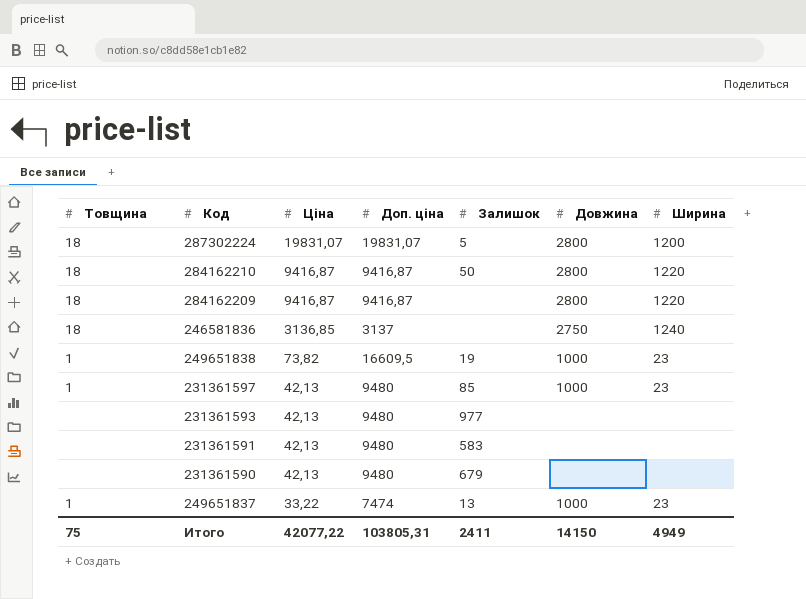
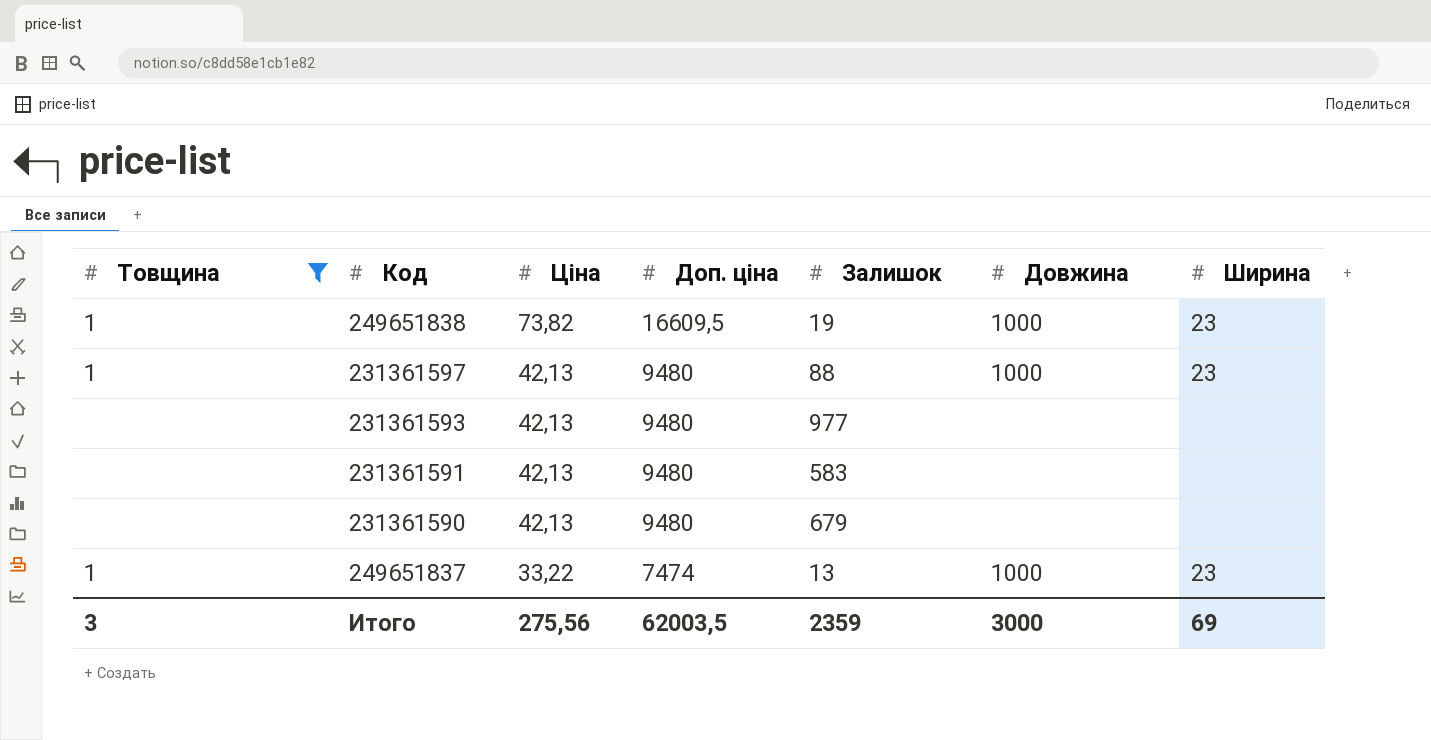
filter: none -> Товщина != 18
231361597 | Залишок: 85 -> 88
Итого | Товщина: 75 -> 3
Итого | Ціна: 42077,22 -> 275,56
Итого | Доп. ціна: 103805,31 -> 62003,5
Итого | Залишок: 2411 -> 2359
Итого | Довжина: 14150 -> 3000
Итого | Ширина: 4949 -> 69

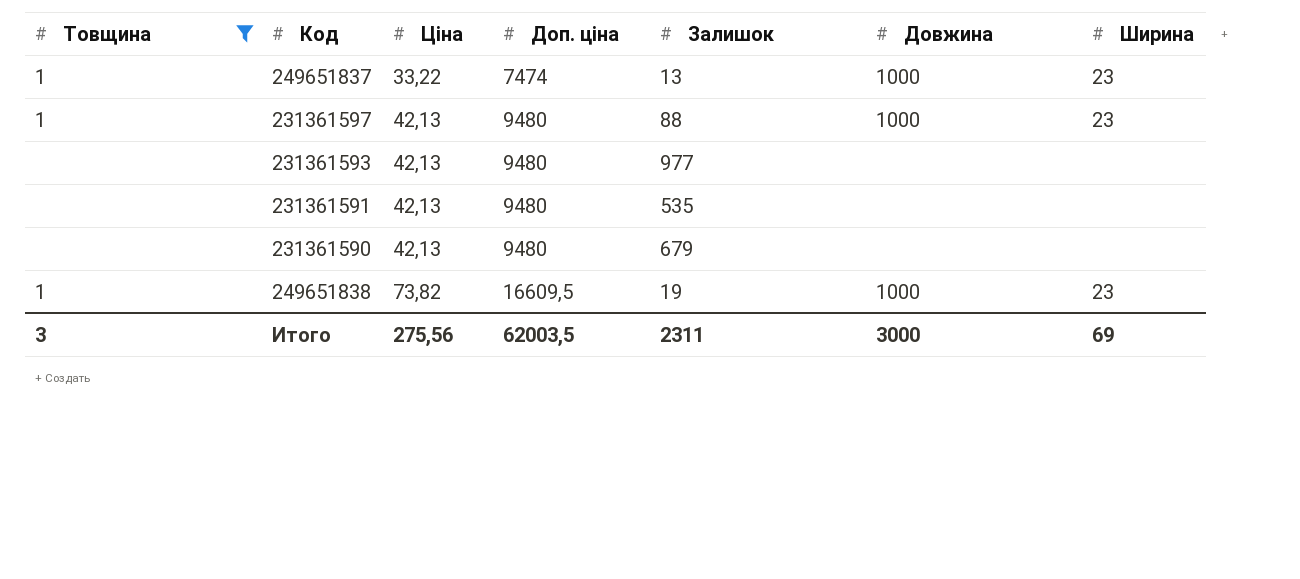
row order: Ціна descending -> Ціна ascending
231361591 | Залишок: 583 -> 535
Итого | Залишок: 2359 -> 2311

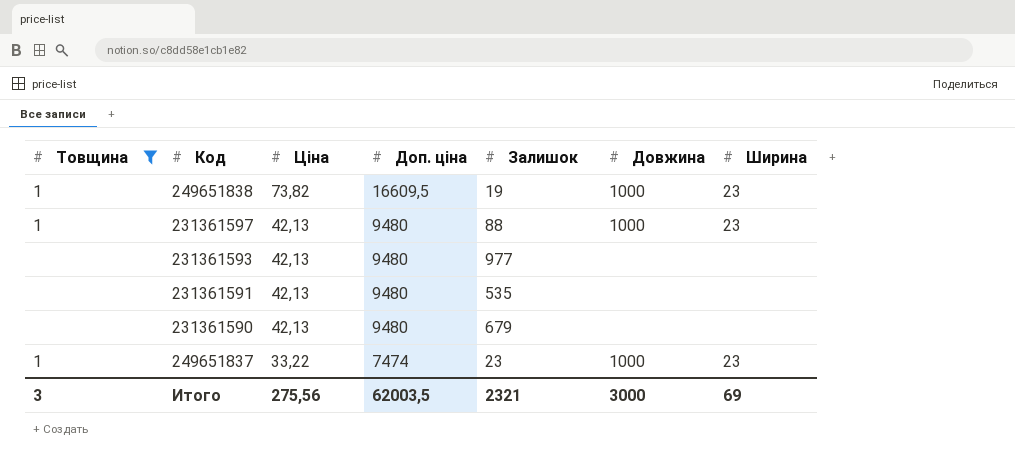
row order: Ціна ascending -> Ціна descending
249651837 | Залишок: 13 -> 23
Итого | Залишок: 2311 -> 2321

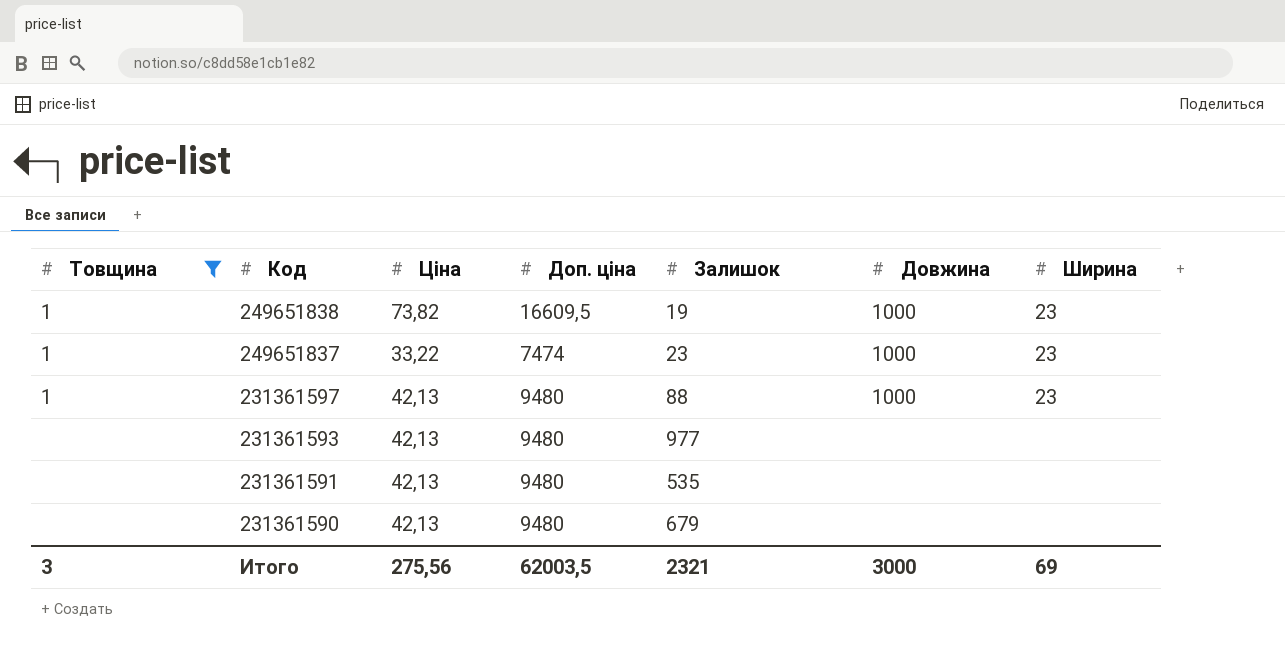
row order: Ціна descending -> Код descending

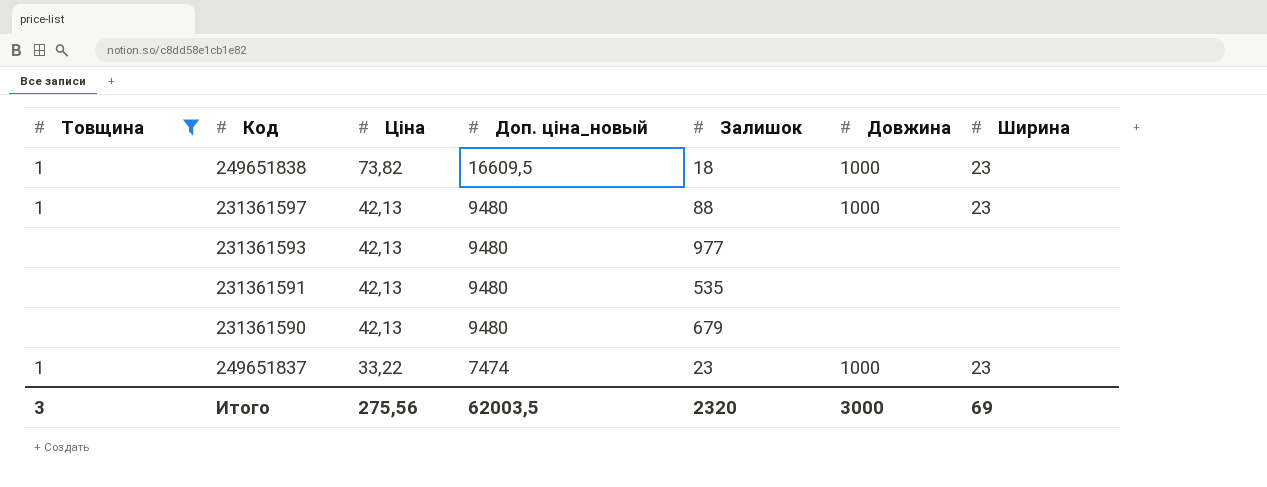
row order: Код descending -> Ціна descending
column name: Доп. ціна -> Доп. ціна_новый
249651838 | Залишок: 19 -> 18
Итого | Залишок: 2321 -> 2320

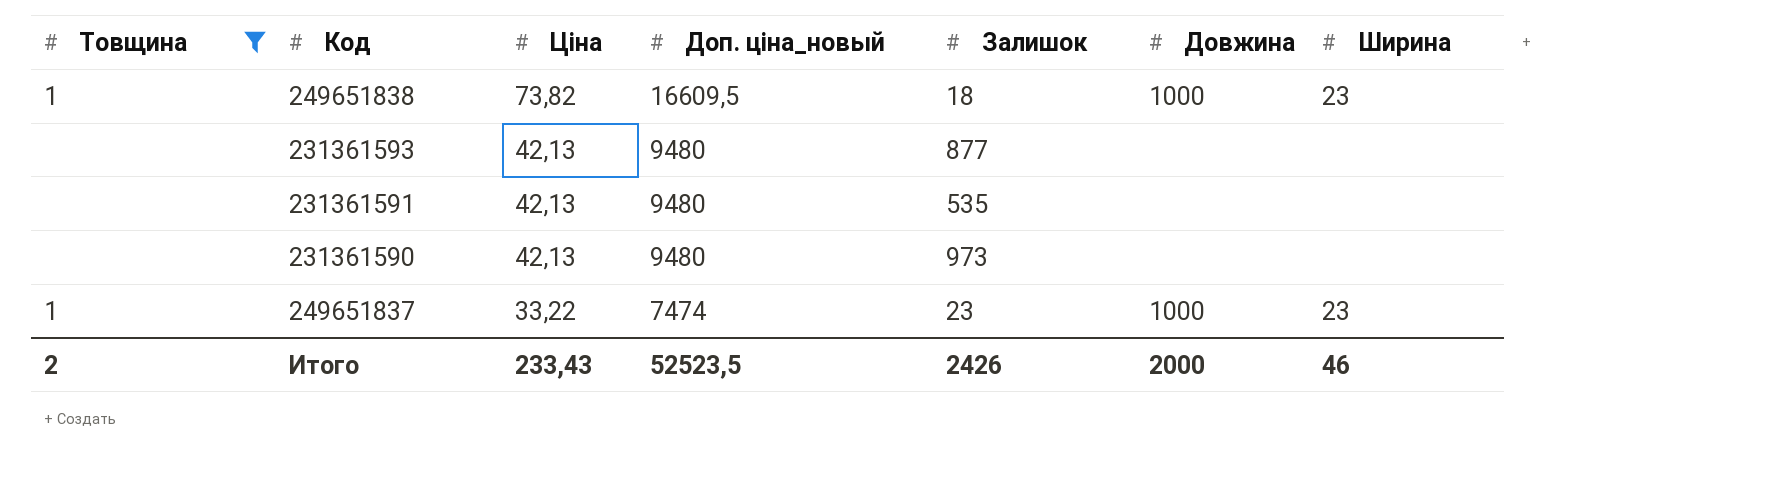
row 231361597: 1 | 42,13 | 9480 | 88 | 1000 | 23 -> none
231361593 | Залишок: 977 -> 877
231361590 | Залишок: 679 -> 973
Итого | Товщина: 3 -> 2
Итого | Ціна: 275,56 -> 233,43
Итого | Доп. ціна_новый: 62003,5 -> 52523,5
Итого | Залишок: 2320 -> 2426
Итого | Довжина: 3000 -> 2000
Итого | Ширина: 69 -> 46

